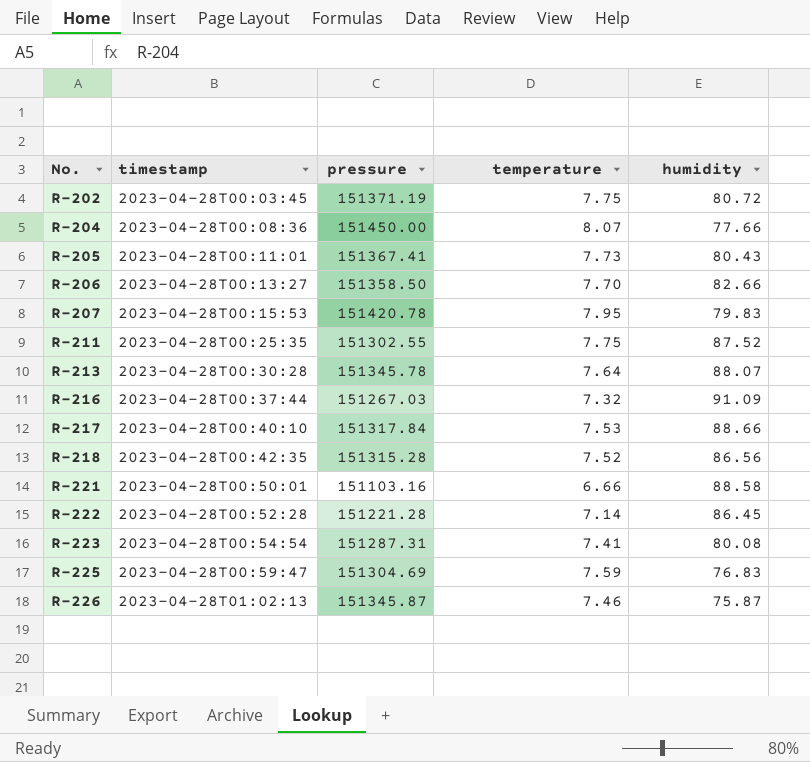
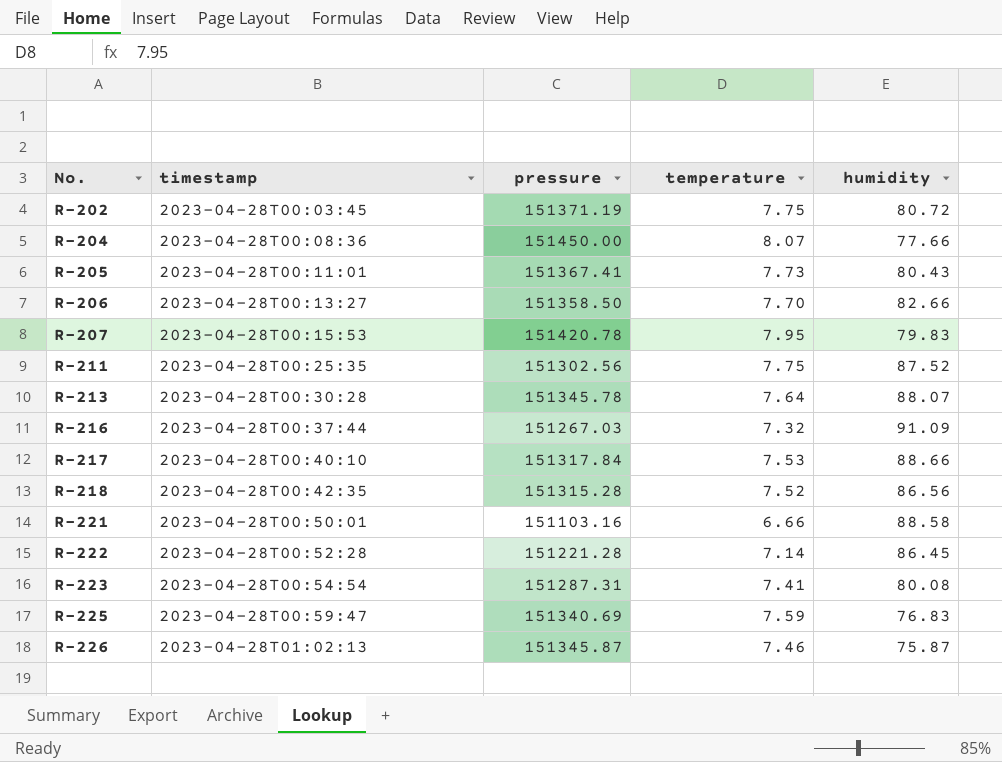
R-211 | pressure: 151302.55 -> 151302.56
R-225 | pressure: 151304.69 -> 151340.69

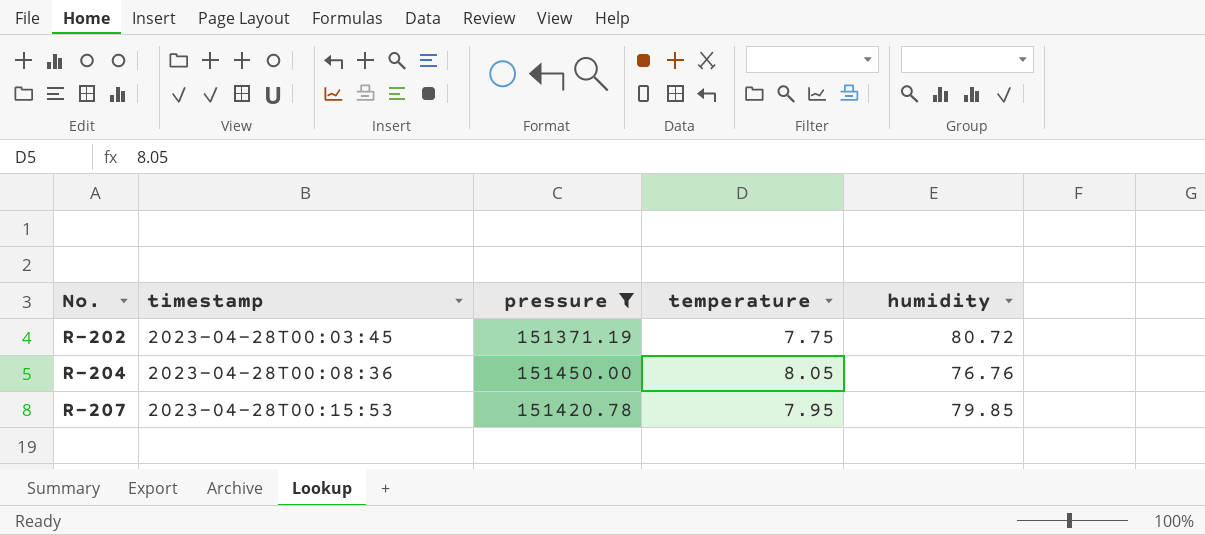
filter: none -> pressure >= 151371.19
R-204 | temperature: 8.07 -> 8.05
R-204 | humidity: 77.66 -> 76.76
R-207 | humidity: 79.83 -> 79.85

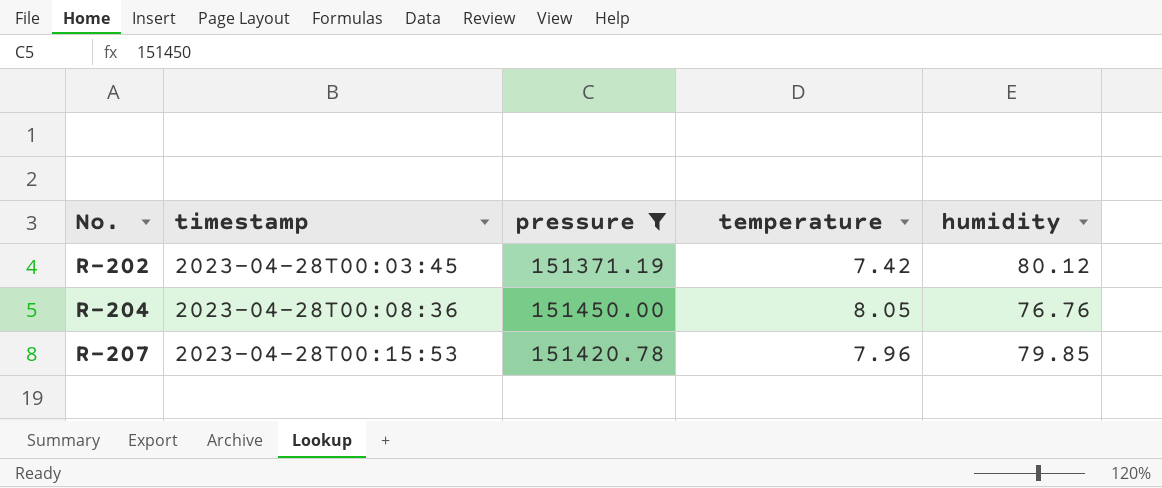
R-202 | temperature: 7.75 -> 7.42
R-202 | humidity: 80.72 -> 80.12
R-207 | temperature: 7.95 -> 7.96

